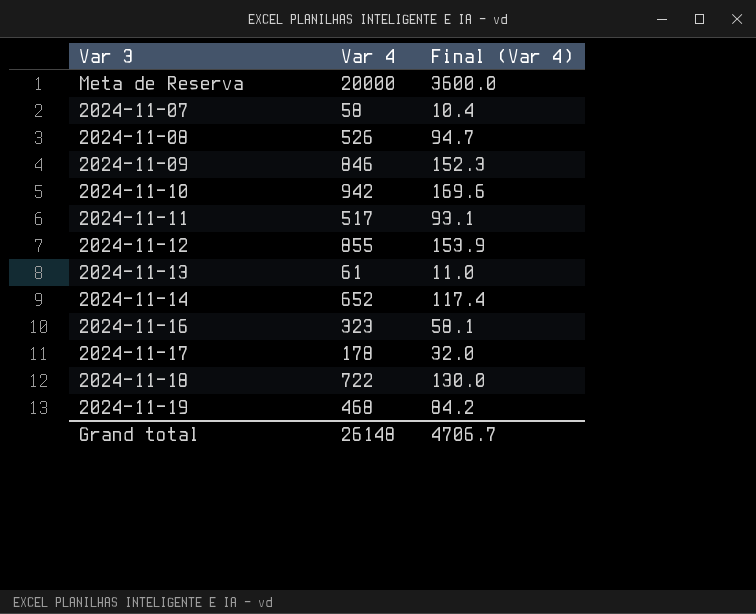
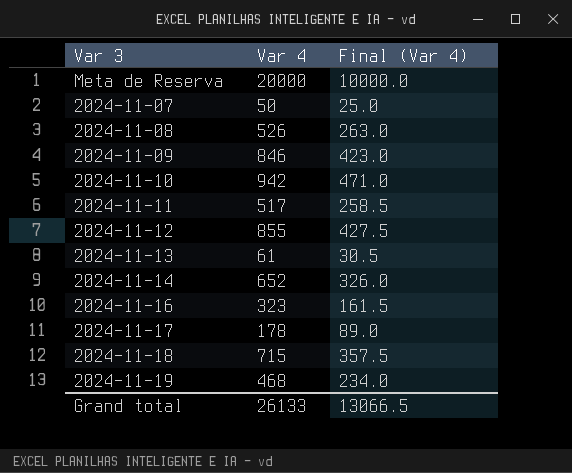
column Final (Var 4) | formula: [Var 4] * 0.18 -> [Var 4] * 0.5
2024-11-07 | Var 4: 58 -> 50
2024-11-18 | Var 4: 722 -> 715
Grand total | Var 4: 26148 -> 26133
Grand total | Final (Var 4): 4706.7 -> 13066.5

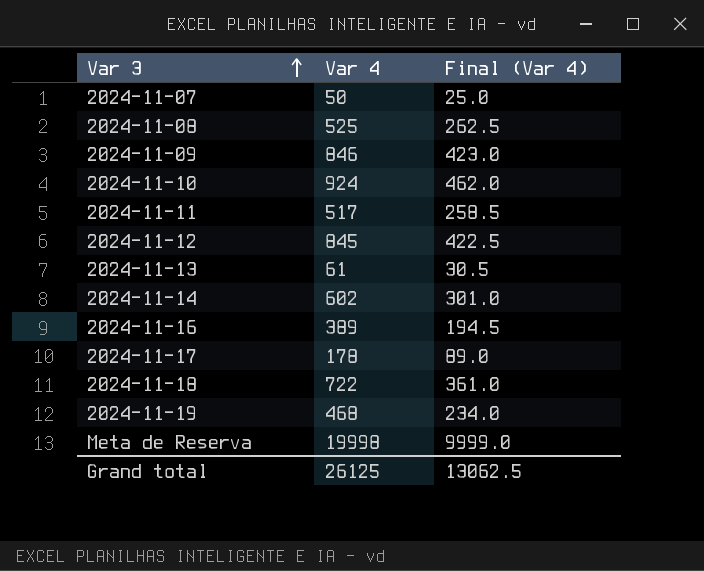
row order: none -> Var 3 ascending
2024-11-08 | Var 4: 526 -> 525
2024-11-08 | Final (Var 4): 263.0 -> 262.5
2024-11-10 | Var 4: 942 -> 924
2024-11-10 | Final (Var 4): 471.0 -> 462.0
2024-11-12 | Var 4: 855 -> 845
2024-11-12 | Final (Var 4): 427.5 -> 422.5
2024-11-14 | Var 4: 652 -> 602
2024-11-14 | Final (Var 4): 326.0 -> 301.0
2024-11-16 | Var 4: 323 -> 389
2024-11-16 | Final (Var 4): 161.5 -> 194.5
2024-11-18 | Var 4: 715 -> 722
2024-11-18 | Final (Var 4): 357.5 -> 361.0
Meta de Reserva | Var 4: 20000 -> 19998
Meta de Reserva | Final (Var 4): 10000.0 -> 9999.0
Grand total | Var 4: 26133 -> 26125
Grand total | Final (Var 4): 13066.5 -> 13062.5

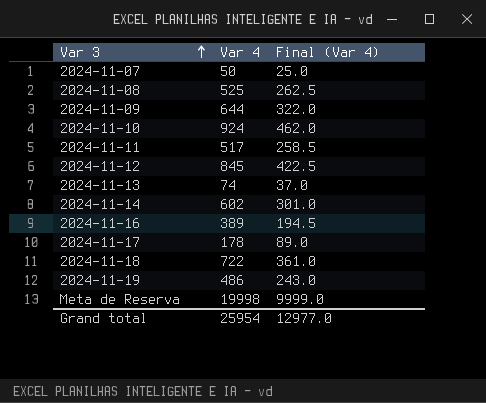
2024-11-09 | Var 4: 846 -> 644
2024-11-09 | Final (Var 4): 423.0 -> 322.0
2024-11-13 | Var 4: 61 -> 74
2024-11-13 | Final (Var 4): 30.5 -> 37.0
2024-11-19 | Var 4: 468 -> 486
2024-11-19 | Final (Var 4): 234.0 -> 243.0
Grand total | Var 4: 26125 -> 25954
Grand total | Final (Var 4): 13062.5 -> 12977.0

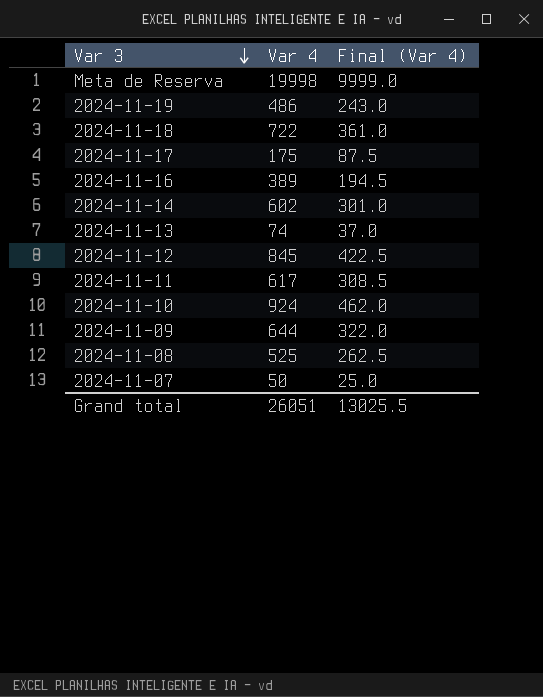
row order: Var 3 ascending -> Var 3 descending
2024-11-17 | Var 4: 178 -> 175
2024-11-17 | Final (Var 4): 89.0 -> 87.5
2024-11-11 | Var 4: 517 -> 617
2024-11-11 | Final (Var 4): 258.5 -> 308.5
Grand total | Var 4: 25954 -> 26051
Grand total | Final (Var 4): 12977.0 -> 13025.5

